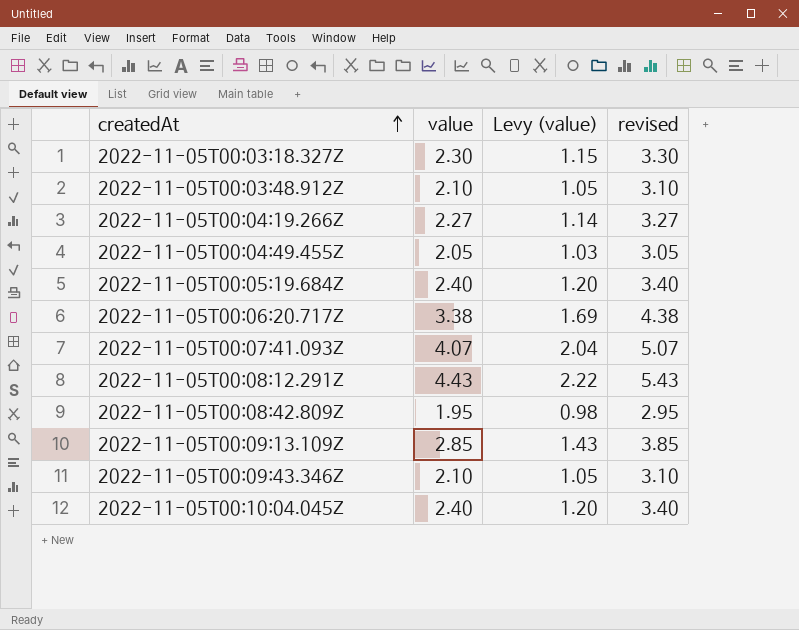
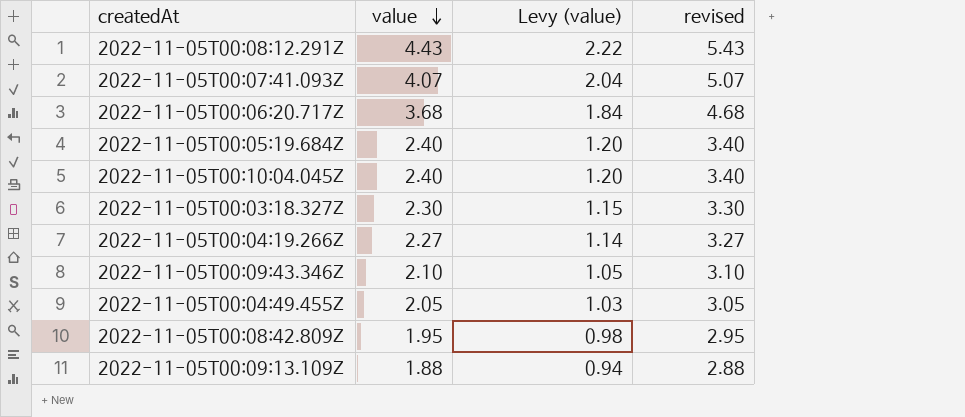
row order: createdAt ascending -> value descending
row 2022-11-05T00:03:48.912Z: 2.10 | 1.05 | 3.10 -> none
2022-11-05T00:06:20.717Z | value: 3.38 -> 3.68
2022-11-05T00:06:20.717Z | Levy (value): 1.69 -> 1.84
2022-11-05T00:06:20.717Z | revised: 4.38 -> 4.68
2022-11-05T00:09:13.109Z | value: 2.85 -> 1.88
2022-11-05T00:09:13.109Z | Levy (value): 1.43 -> 0.94
2022-11-05T00:09:13.109Z | revised: 3.85 -> 2.88

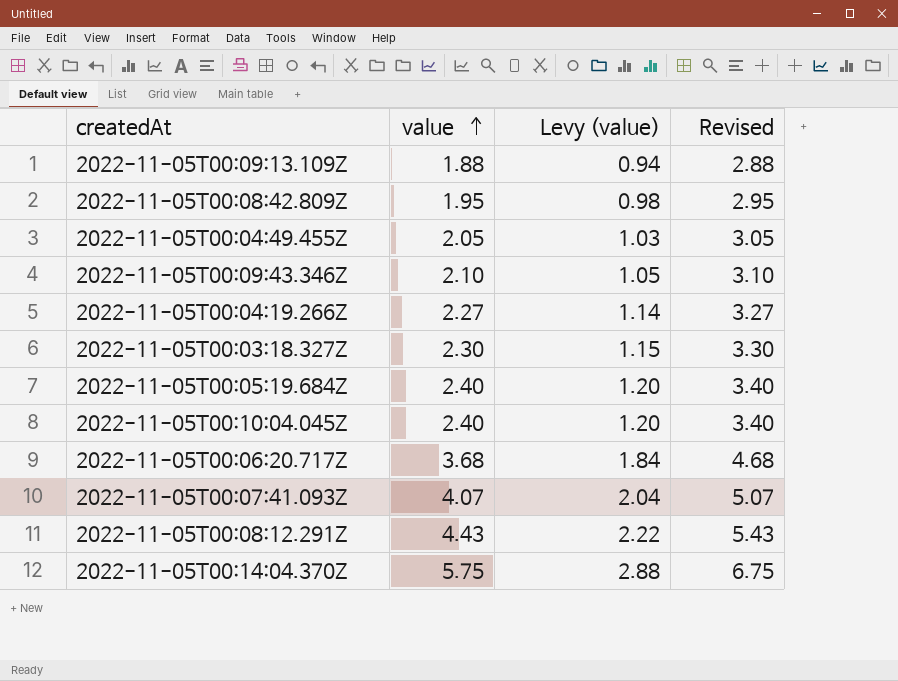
row order: value descending -> value ascending
column name: revised -> Revised
row 2022-11-05T00:14:04.370Z: none -> 5.75 | 2.88 | 6.75

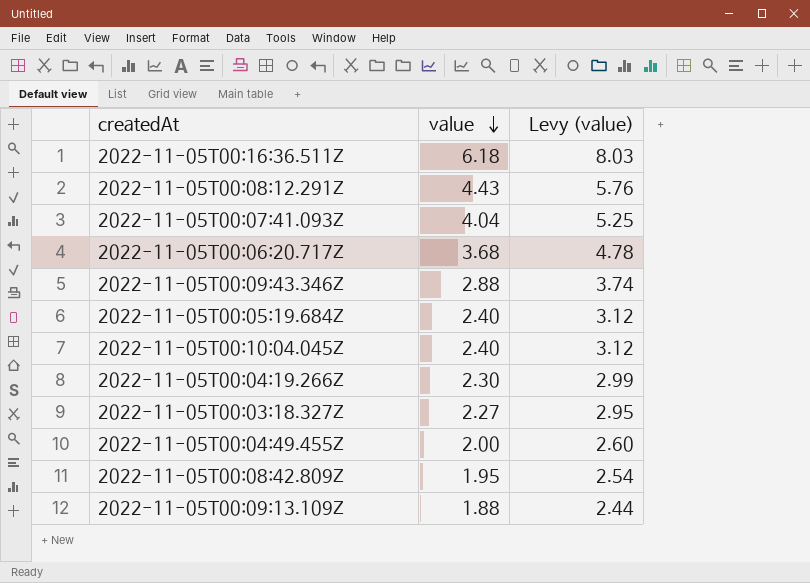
row order: value ascending -> value descending
column Revised | formula: [value] + 1 -> none
column Levy (value) | formula: [value] * 0.5 -> [value] * 1.3
row 2022-11-05T00:14:04.370Z: 5.75 | 2.88 | 6.75 -> none
row 2022-11-05T00:16:36.511Z: none -> 6.18 | 8.03
2022-11-05T00:07:41.093Z | value: 4.07 -> 4.04
2022-11-05T00:09:43.346Z | value: 2.10 -> 2.88
2022-11-05T00:04:19.266Z | value: 2.27 -> 2.30
2022-11-05T00:03:18.327Z | value: 2.30 -> 2.27
2022-11-05T00:04:49.455Z | value: 2.05 -> 2.00

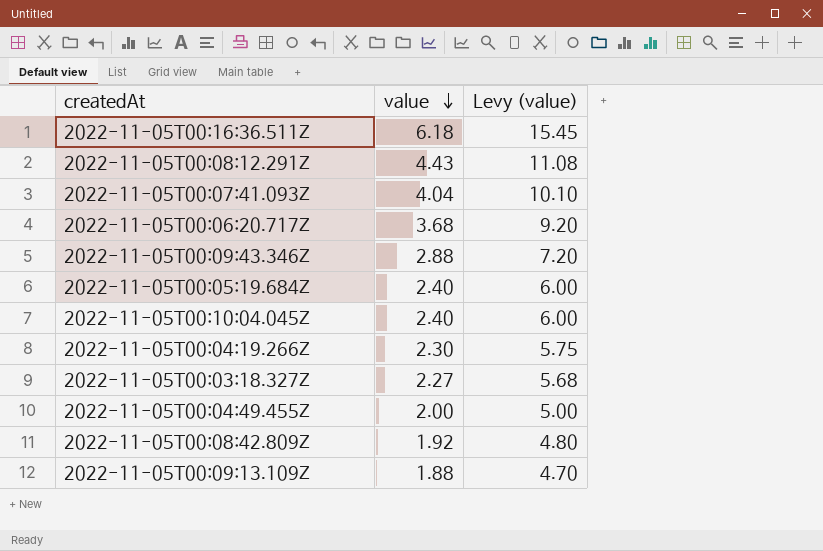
column Levy (value) | formula: [value] * 1.3 -> [value] * 2.5
2022-11-05T00:08:42.809Z | value: 1.95 -> 1.92

